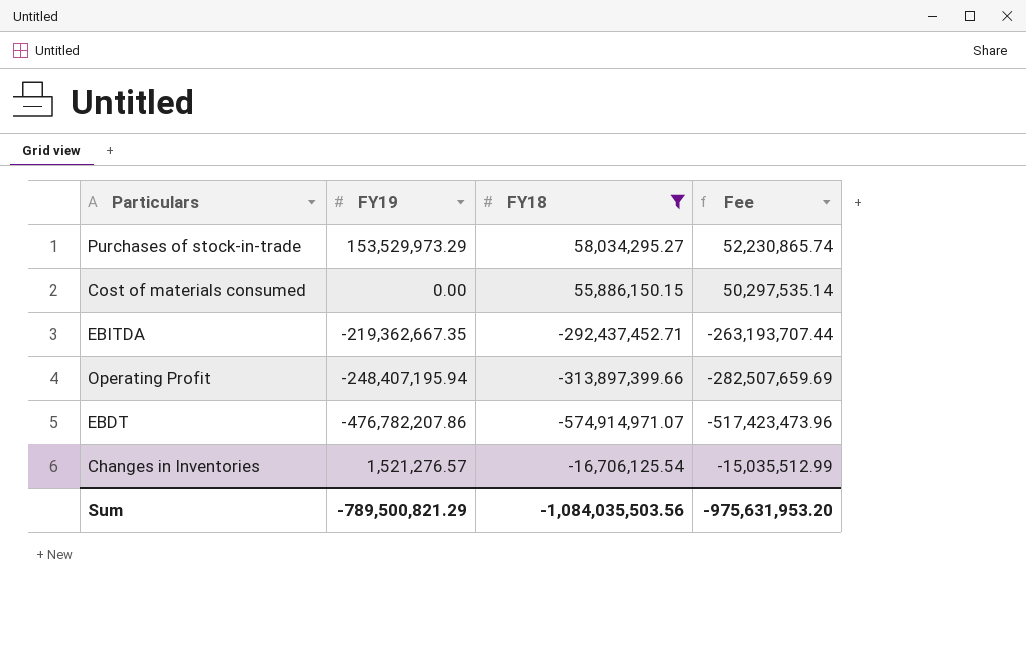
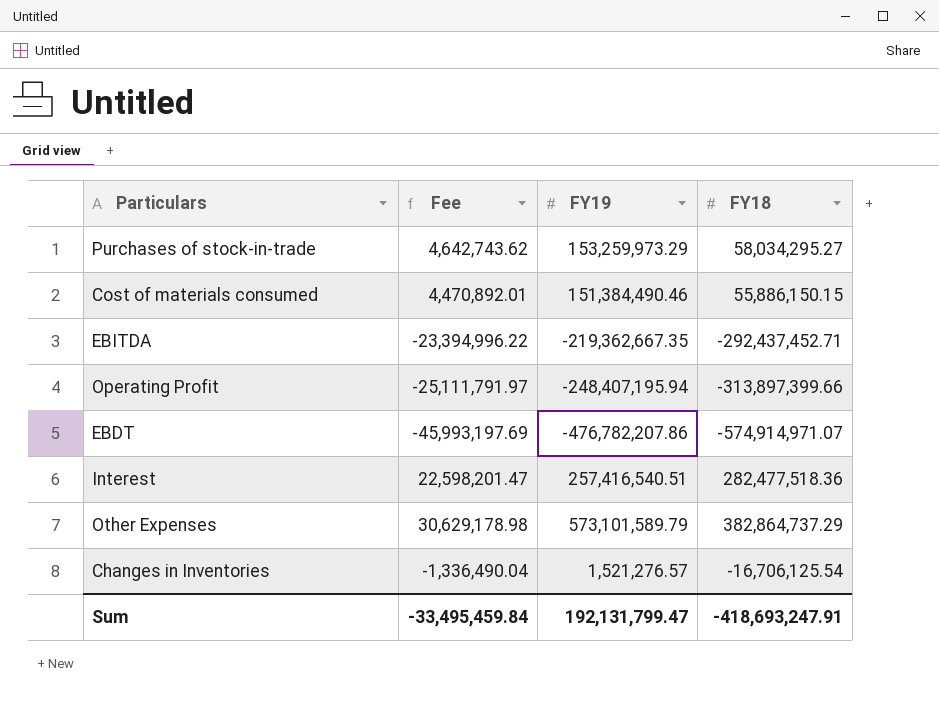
filter: FY18 <= 58,034,295.27 -> none
column Fee | formula: [FY18] * 0.9 -> [FY18] * 0.08
column Fee | position: 4 -> 2
Purchases of stock-in-trade | FY19: 153,529,973.29 -> 153,259,973.29
Cost of materials consumed | FY19: 0.00 -> 151,384,490.46
Sum | Fee: -975,631,953.20 -> -33,495,459.84
Sum | FY19: -789,500,821.29 -> 192,131,799.47
Sum | FY18: -1,084,035,503.56 -> -418,693,247.91

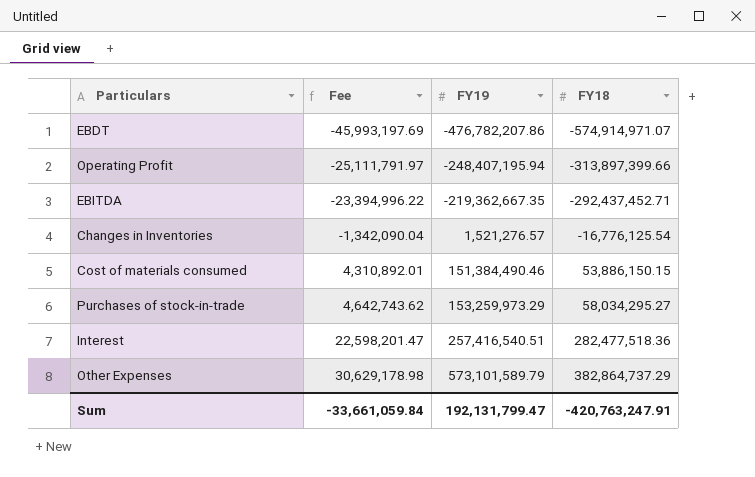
row order: none -> Fee ascending
Changes in Inventories | Fee: -1,336,490.04 -> -1,342,090.04
Changes in Inventories | FY18: -16,706,125.54 -> -16,776,125.54
Cost of materials consumed | Fee: 4,470,892.01 -> 4,310,892.01
Cost of materials consumed | FY18: 55,886,150.15 -> 53,886,150.15
Sum | Fee: -33,495,459.84 -> -33,661,059.84
Sum | FY18: -418,693,247.91 -> -420,763,247.91

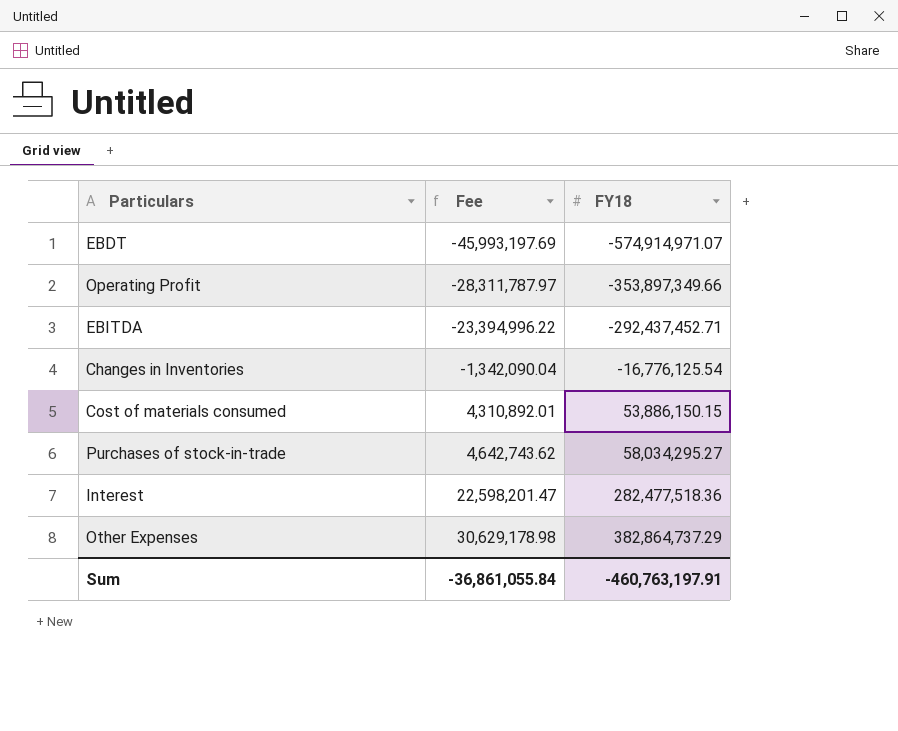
column FY19 | position: 3 -> none
Operating Profit | Fee: -25,111,791.97 -> -28,311,787.97
Operating Profit | FY18: -313,897,399.66 -> -353,897,349.66
Sum | Fee: -33,661,059.84 -> -36,861,055.84
Sum | FY18: -420,763,247.91 -> -460,763,197.91

